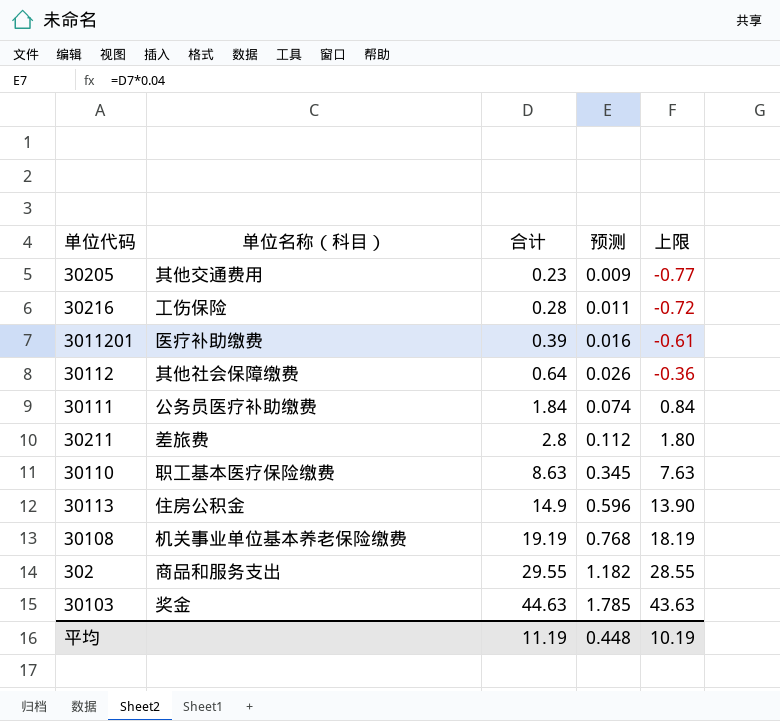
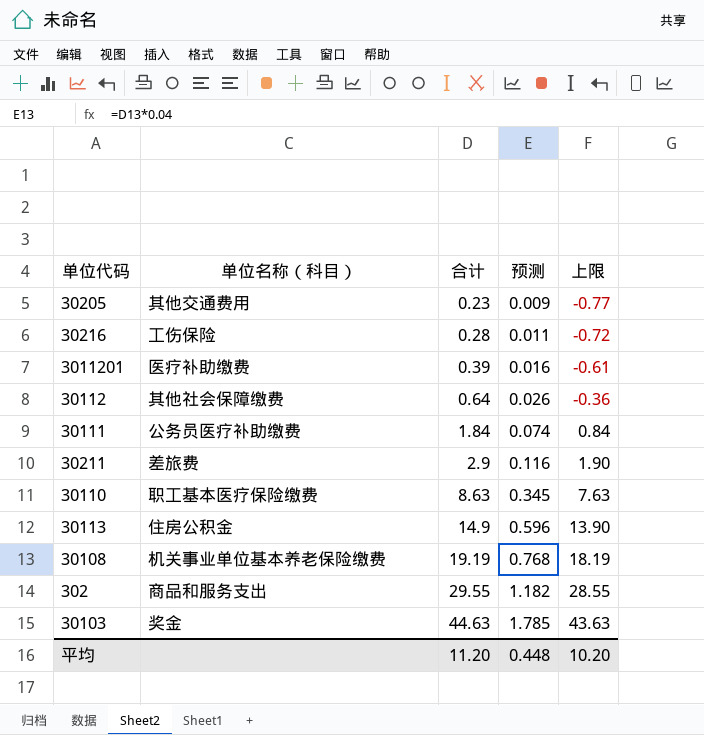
30211 | 合计: 2.8 -> 2.9
30211 | 预测: 0.112 -> 0.116
30211 | 上限: 1.80 -> 1.90
平均 | 合计: 11.19 -> 11.20
平均 | 上限: 10.19 -> 10.20

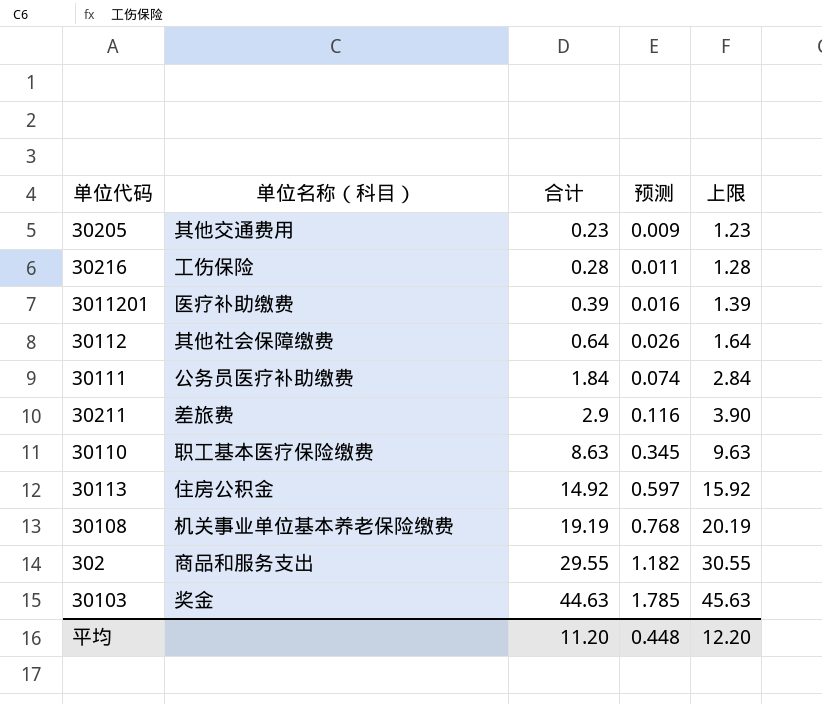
column 上限 | formula: [合计] - 1 -> [合计] + 1
30113 | 合计: 14.9 -> 14.92
30113 | 预测: 0.596 -> 0.597
平均 | 上限: 10.20 -> 12.20

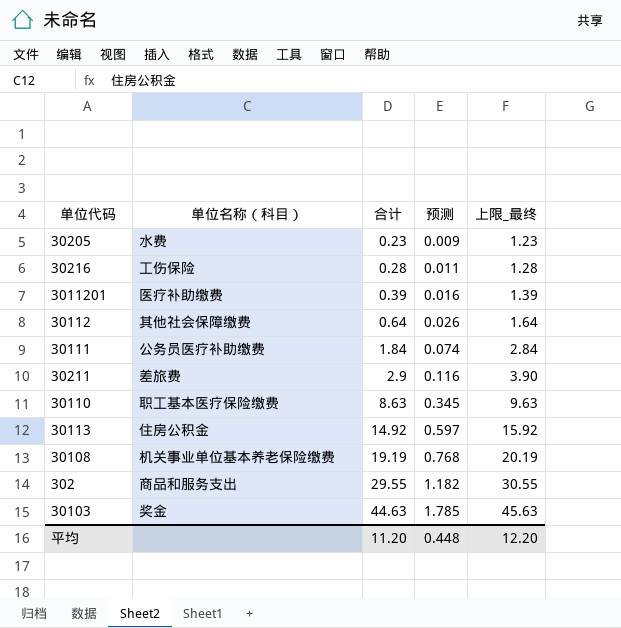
column name: 上限 -> 上限_最终
30205 | 单位名称（科目）: 其他交通费用 -> 水费

